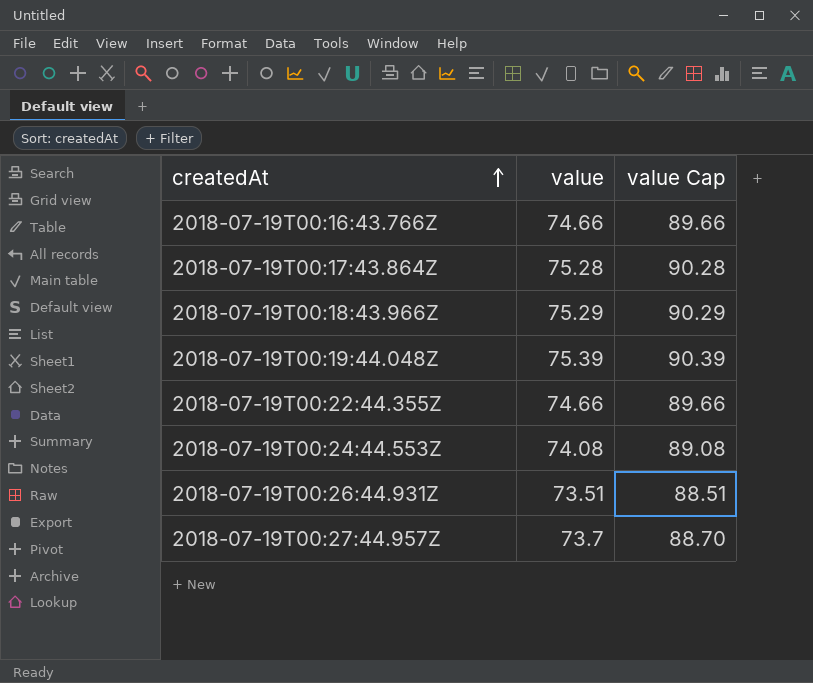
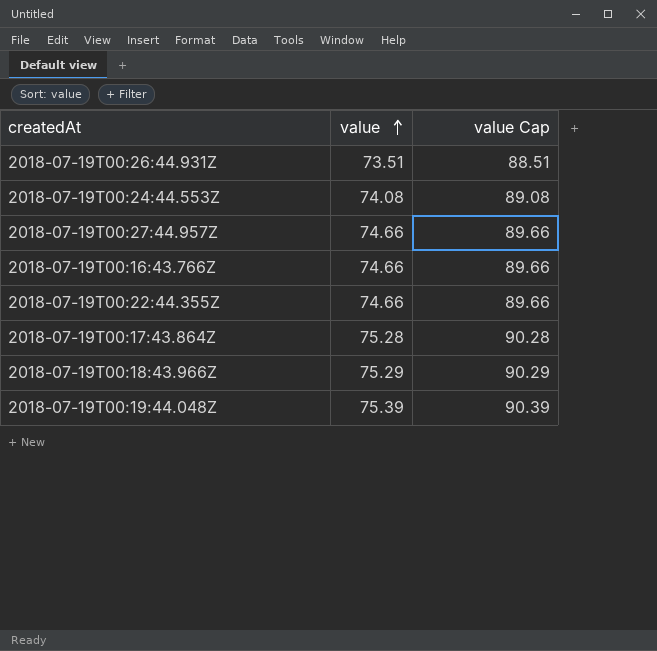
row order: createdAt ascending -> value ascending
2018-07-19T00:27:44.957Z | value: 73.7 -> 74.66
2018-07-19T00:27:44.957Z | value Cap: 88.70 -> 89.66

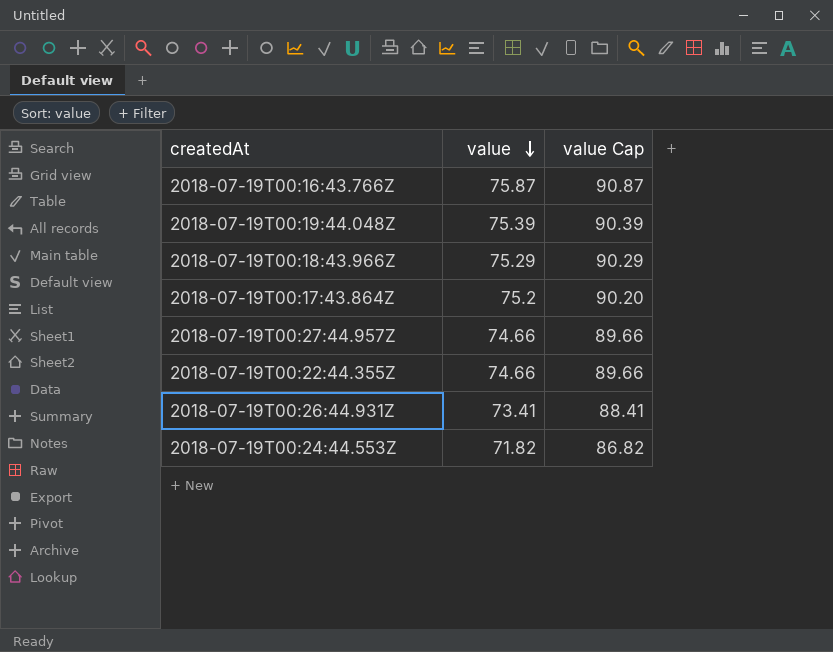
row order: value ascending -> value descending
2018-07-19T00:16:43.766Z | value: 74.66 -> 75.87
2018-07-19T00:16:43.766Z | value Cap: 89.66 -> 90.87
2018-07-19T00:17:43.864Z | value: 75.28 -> 75.2
2018-07-19T00:17:43.864Z | value Cap: 90.28 -> 90.20
2018-07-19T00:26:44.931Z | value: 73.51 -> 73.41
2018-07-19T00:26:44.931Z | value Cap: 88.51 -> 88.41
2018-07-19T00:24:44.553Z | value: 74.08 -> 71.82
2018-07-19T00:24:44.553Z | value Cap: 89.08 -> 86.82

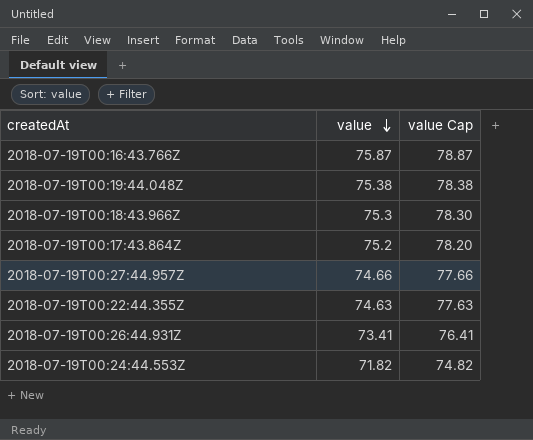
column value Cap | formula: [value] + 15 -> [value] + 3
2018-07-19T00:19:44.048Z | value: 75.39 -> 75.38
2018-07-19T00:18:43.966Z | value: 75.29 -> 75.3
2018-07-19T00:22:44.355Z | value: 74.66 -> 74.63

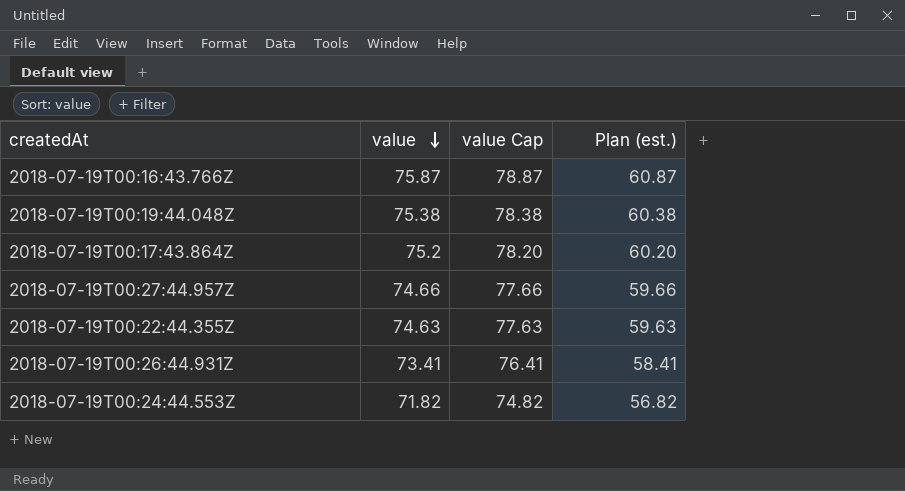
column Plan (est.) | formula: none -> [value] - 15
row 2018-07-19T00:18:43.966Z: 75.3 | 78.30 -> none

